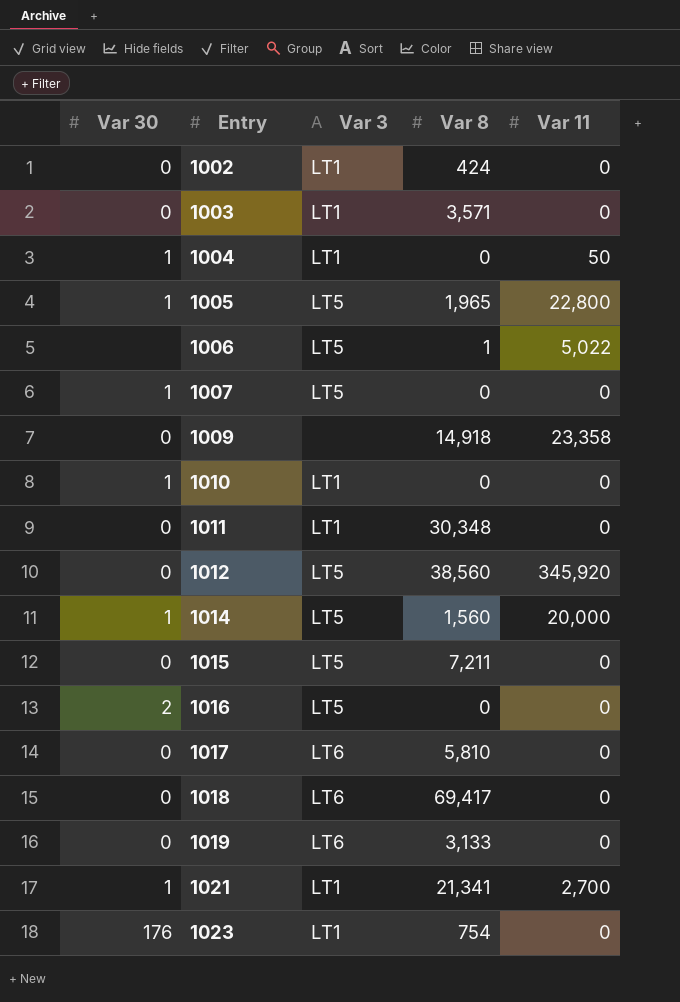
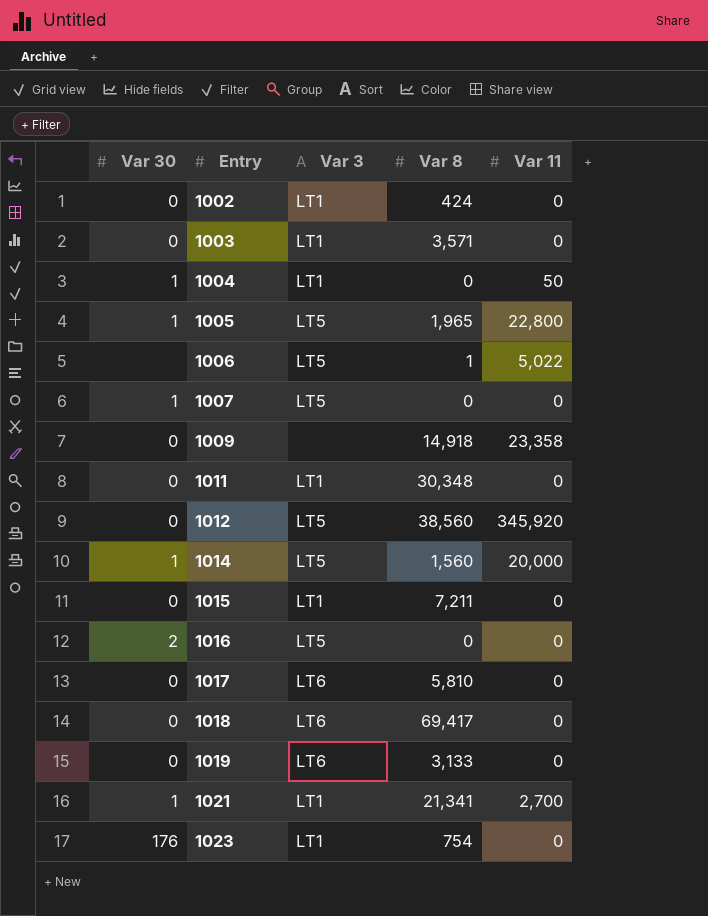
row 1010: 1 | LT1 | 0 | 0 -> none
1015 | Var 3: LT5 -> LT1

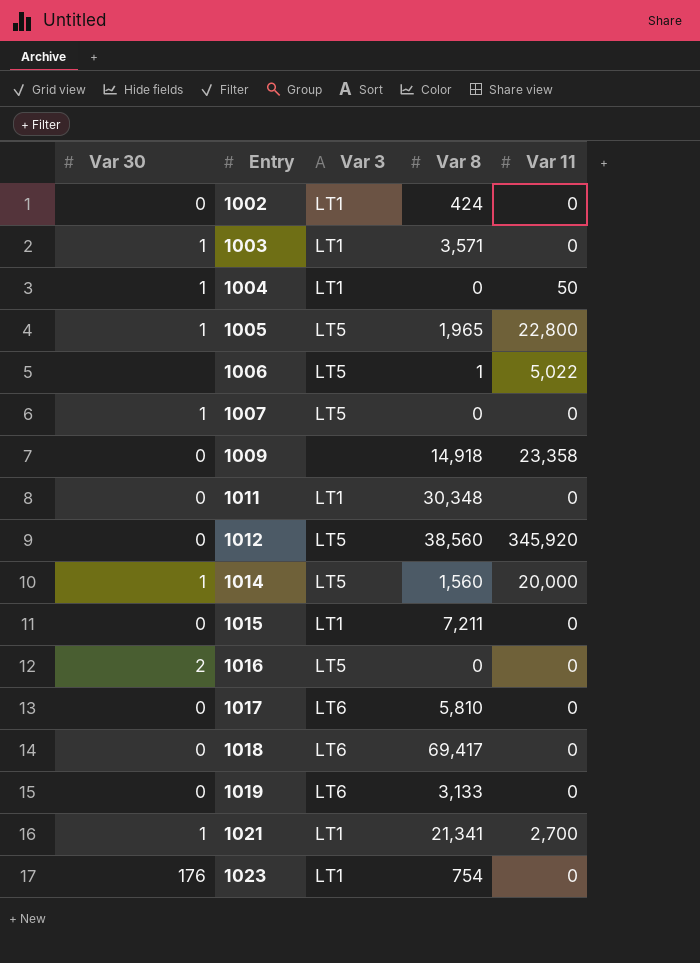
1003 | Var 30: 0 -> 1

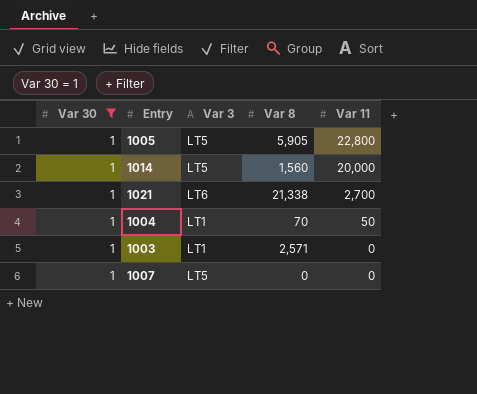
filter: none -> Var 30 = 1
row order: Entry ascending -> Var 11 descending
1005 | Var 8: 1,965 -> 5,905
1021 | Var 3: LT1 -> LT6
1021 | Var 8: 21,341 -> 21,338
1004 | Var 8: 0 -> 70
1003 | Var 8: 3,571 -> 2,571

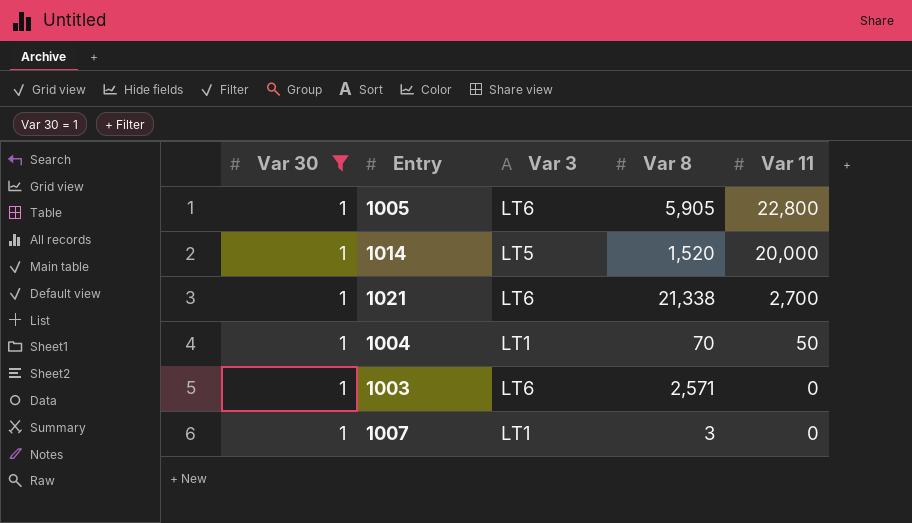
1005 | Var 3: LT5 -> LT6
1014 | Var 8: 1,560 -> 1,520
1003 | Var 3: LT1 -> LT6
1007 | Var 3: LT5 -> LT1
1007 | Var 8: 0 -> 3

